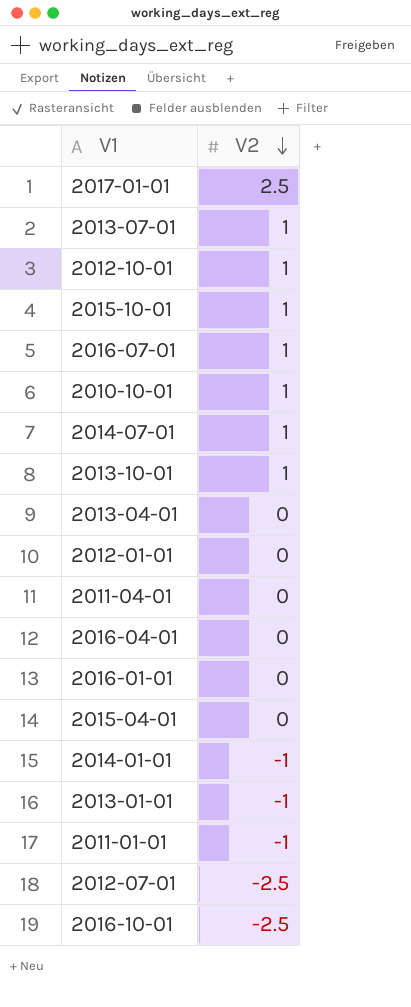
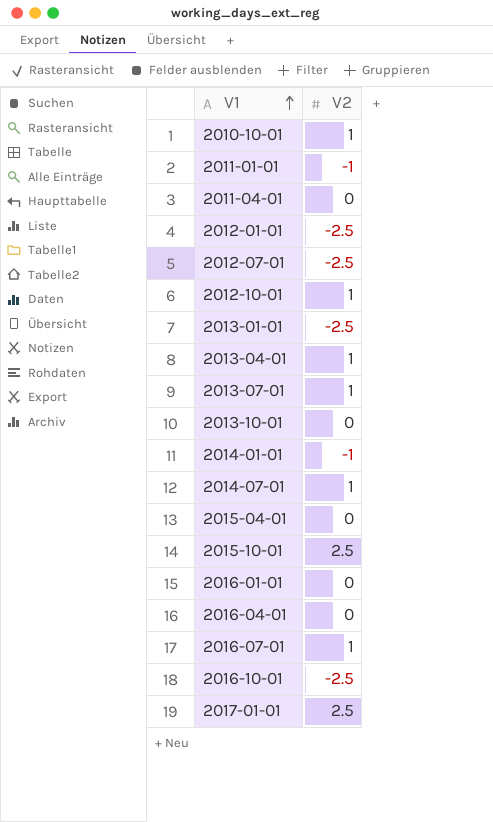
row order: V2 descending -> V1 ascending
2012-01-01 | V2: 0 -> -2.5
2013-01-01 | V2: -1 -> -2.5
2013-04-01 | V2: 0 -> 1
2013-10-01 | V2: 1 -> 0
2015-10-01 | V2: 1 -> 2.5

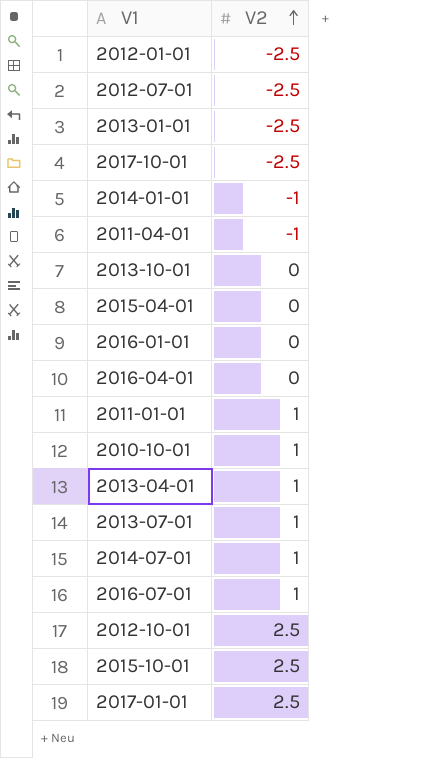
row order: V1 ascending -> V2 ascending
row 2016-10-01: -2.5 -> none
row 2017-10-01: none -> -2.5
2011-04-01 | V2: 0 -> -1
2011-01-01 | V2: -1 -> 1
2012-10-01 | V2: 1 -> 2.5

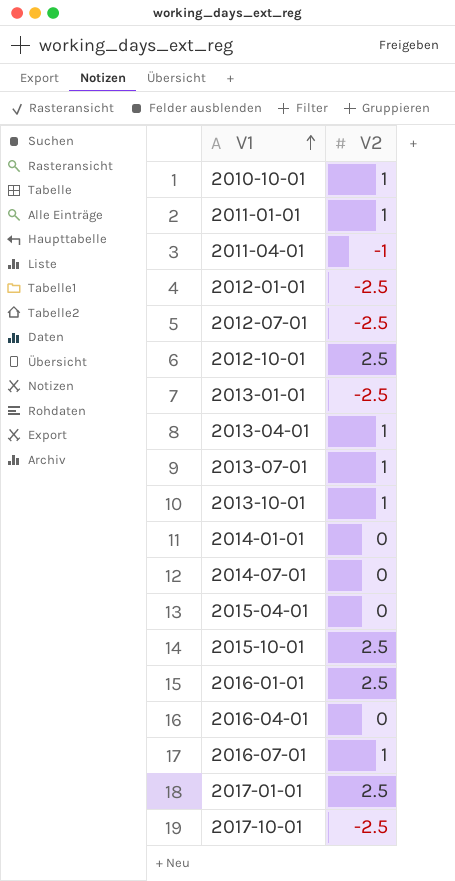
row order: V2 ascending -> V1 ascending
2013-10-01 | V2: 0 -> 1
2014-01-01 | V2: -1 -> 0
2014-07-01 | V2: 1 -> 0
2016-01-01 | V2: 0 -> 2.5

